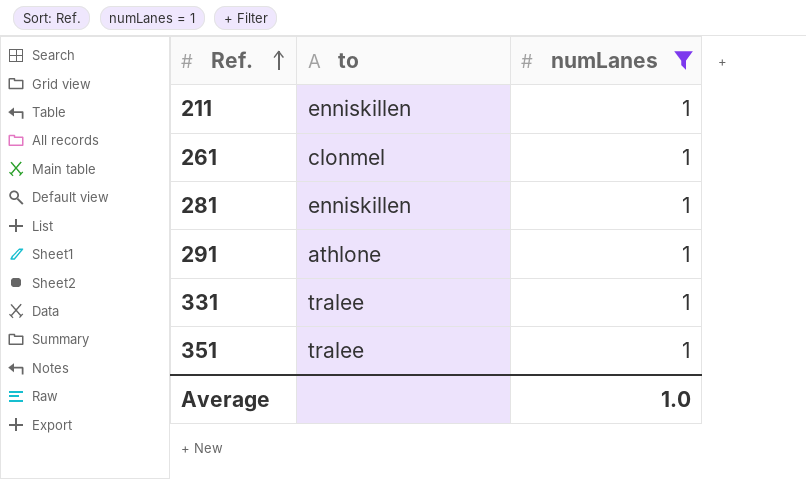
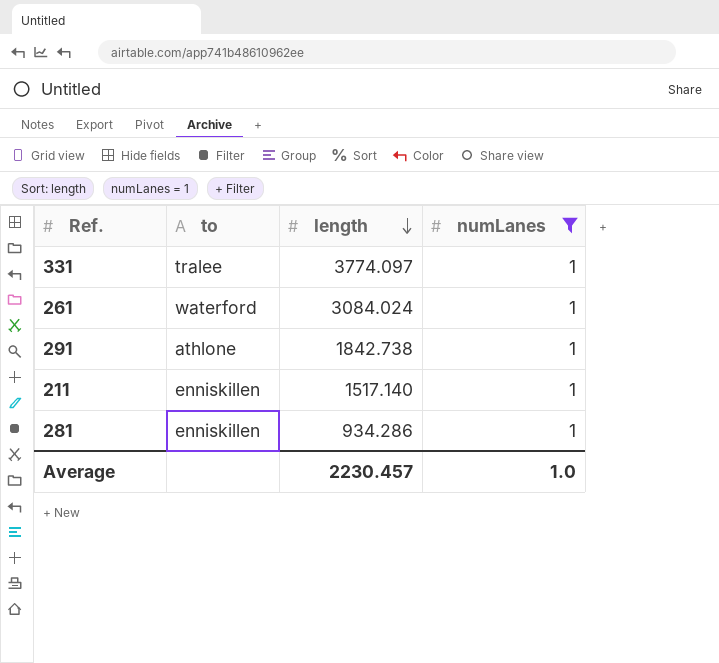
row order: Ref. ascending -> length descending
column length | position: none -> 3
row 351: tralee | 1 -> none
261 | to: clonmel -> waterford

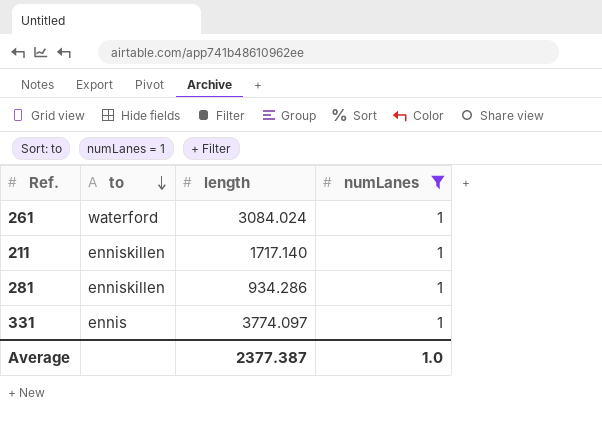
row order: length descending -> to descending
row 291: athlone | 1842.738 | 1 -> none
211 | length: 1517.140 -> 1717.140
331 | to: tralee -> ennis
Average | length: 2230.457 -> 2377.387

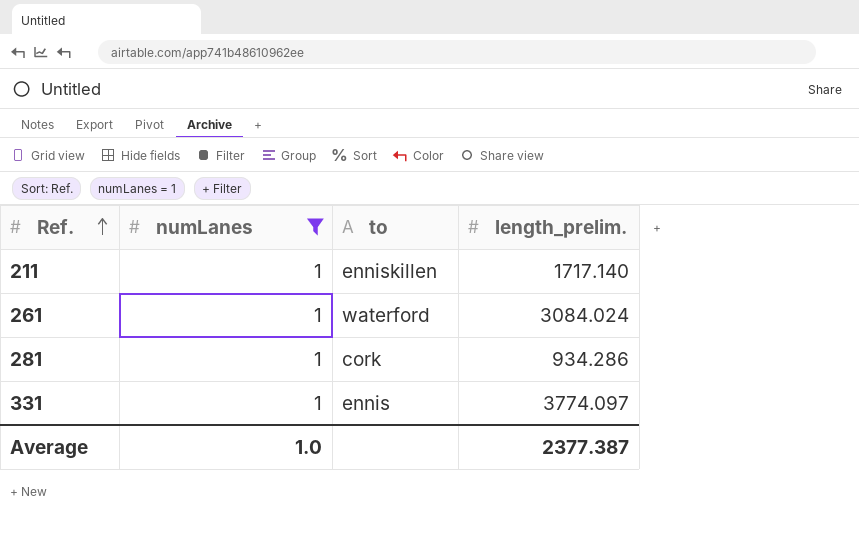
row order: to descending -> Ref. ascending
column numLanes | position: 4 -> 2
column name: length -> length_prelim.
281 | to: enniskillen -> cork

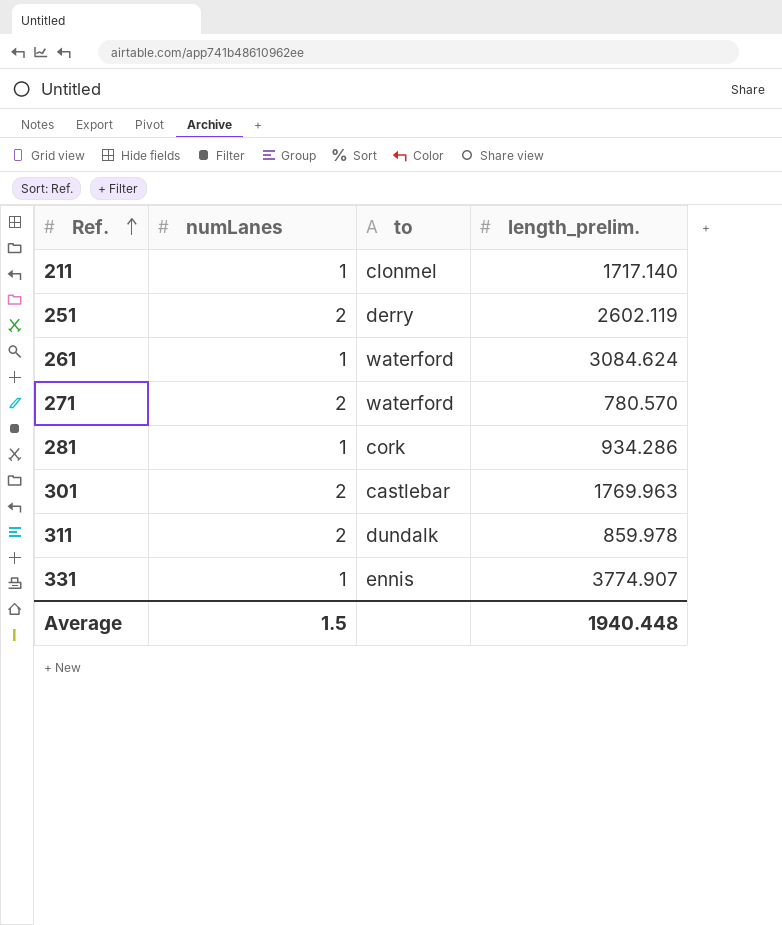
filter: numLanes = 1 -> none
211 | to: enniskillen -> clonmel
261 | length_prelim.: 3084.024 -> 3084.624
331 | length_prelim.: 3774.097 -> 3774.907
Average | numLanes: 1.0 -> 1.5
Average | length_prelim.: 2377.387 -> 1940.448

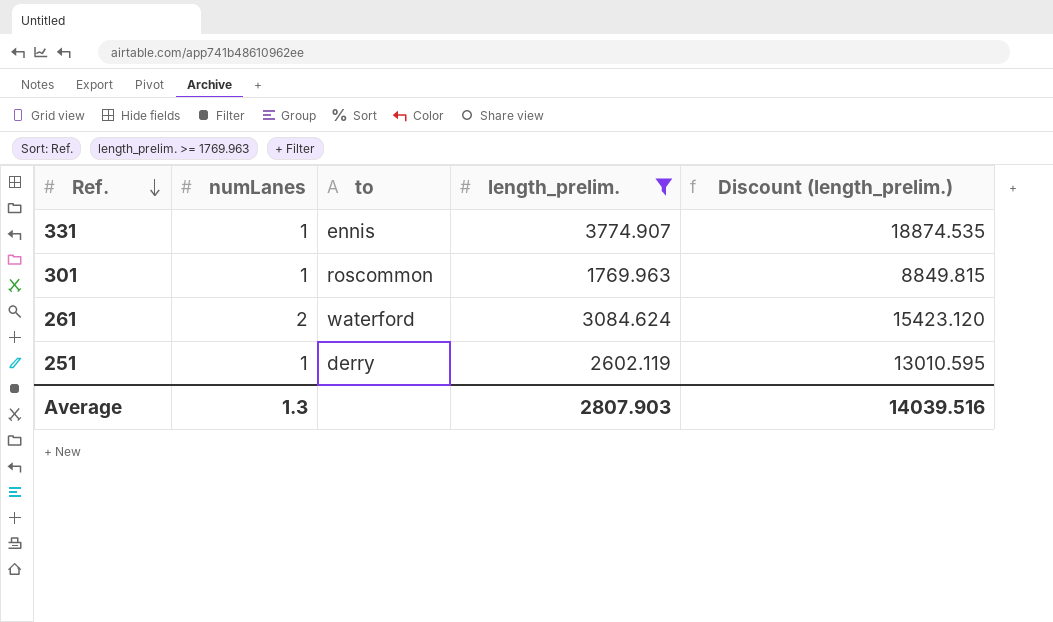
filter: none -> length_prelim. >= 1769.963
row order: Ref. ascending -> Ref. descending
column Discount (length_prelim.) | formula: none -> [length_prelim.] * 5
301 | numLanes: 2 -> 1
301 | to: castlebar -> roscommon
261 | numLanes: 1 -> 2
251 | numLanes: 2 -> 1
Average | numLanes: 1.5 -> 1.3
Average | length_prelim.: 1940.448 -> 2807.903

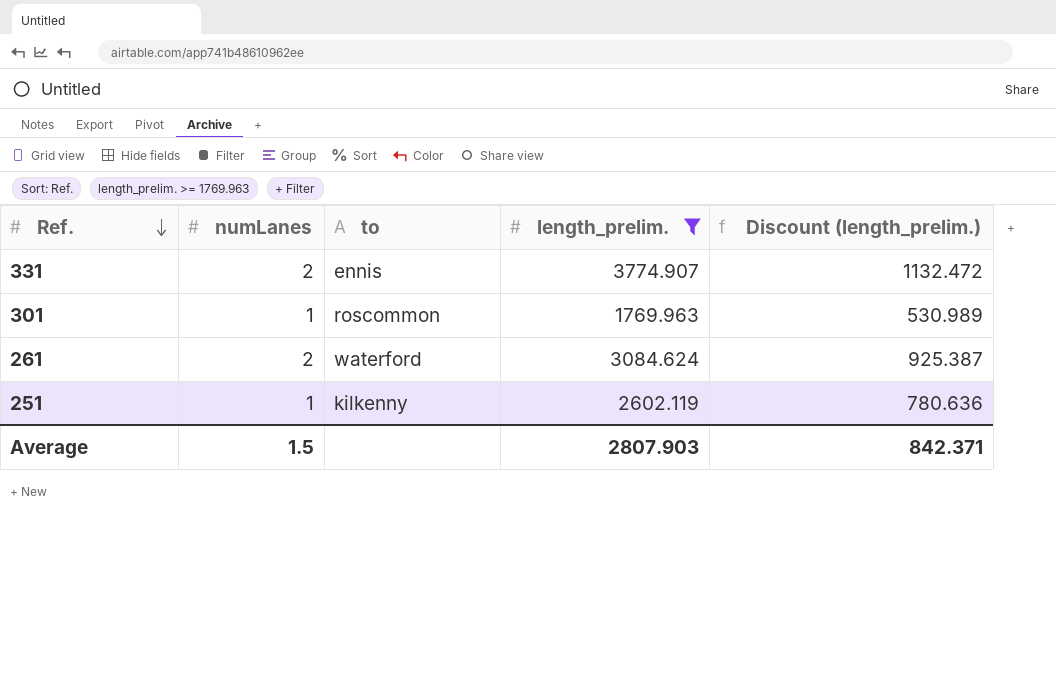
column Discount (length_prelim.) | formula: [length_prelim.] * 5 -> [length_prelim.] * 0.3
331 | numLanes: 1 -> 2
251 | to: derry -> kilkenny
Average | numLanes: 1.3 -> 1.5
Average | Discount (length_prelim.): 14039.516 -> 842.371

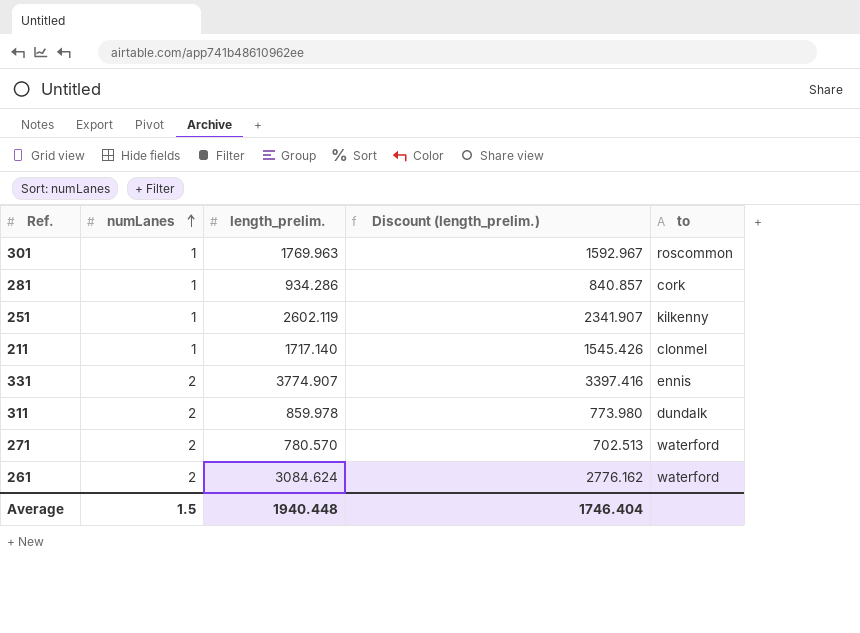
filter: length_prelim. >= 1769.963 -> none
row order: Ref. descending -> numLanes ascending
column Discount (length_prelim.) | formula: [length_prelim.] * 0.3 -> [length_prelim.] * 0.9
column to | position: 3 -> 5
Average | length_prelim.: 2807.903 -> 1940.448
Average | Discount (length_prelim.): 842.371 -> 1746.404

